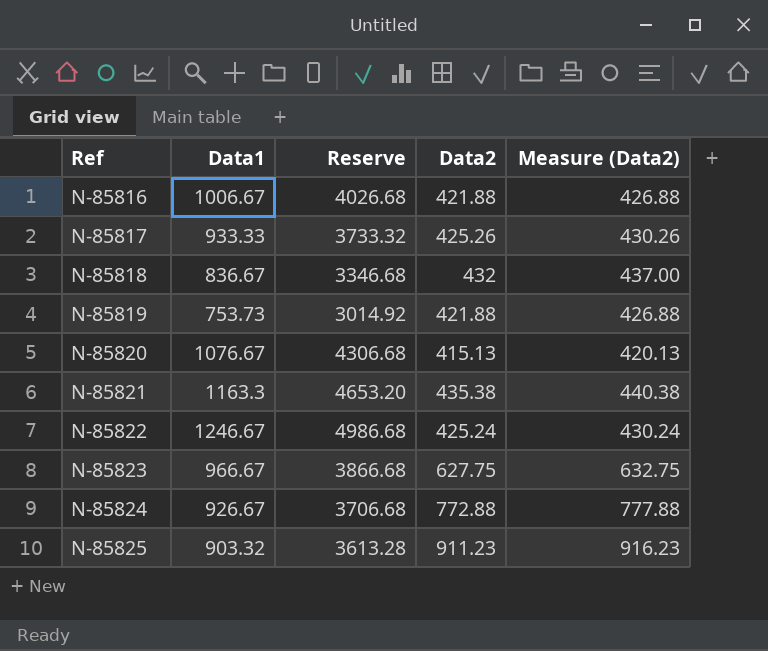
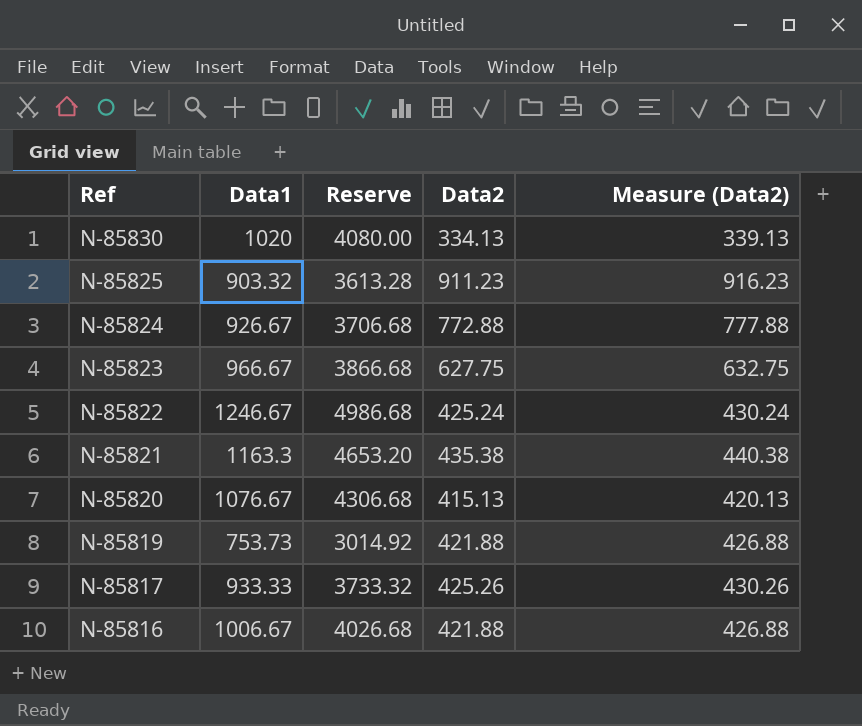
row order: Ref ascending -> Ref descending
row N-85818: 836.67 | 3346.68 | 432 | 437.00 -> none
row N-85830: none -> 1020 | 4080.00 | 334.13 | 339.13

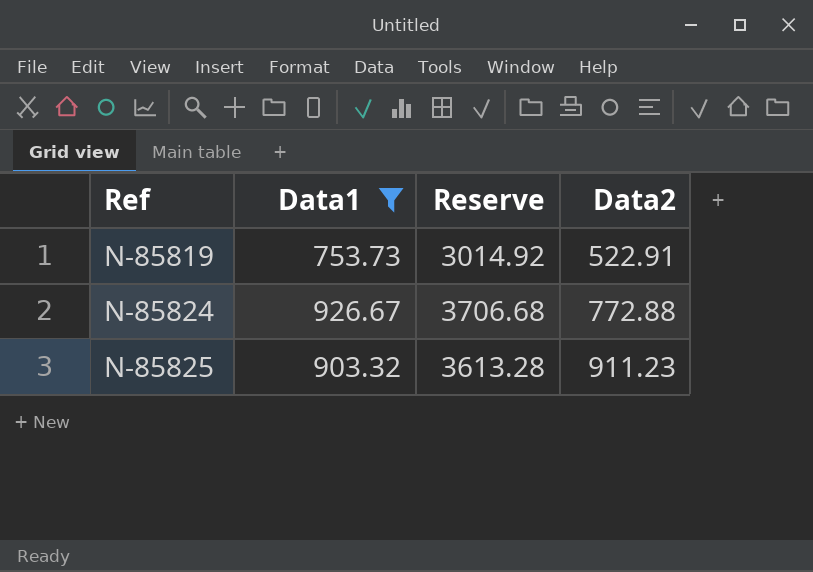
filter: none -> Data1 <= 926.67
row order: Ref descending -> Ref ascending
column Measure (Data2) | formula: [Data2] + 5 -> none
N-85819 | Data2: 421.88 -> 522.91

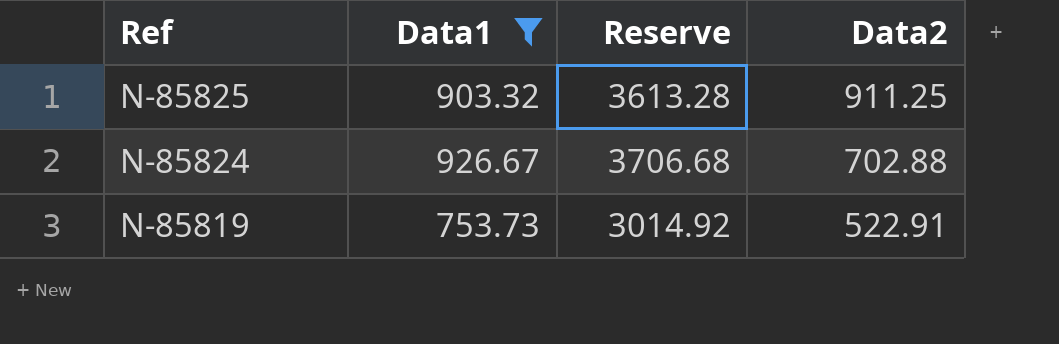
row order: Ref ascending -> Ref descending
N-85825 | Data2: 911.23 -> 911.25
N-85824 | Data2: 772.88 -> 702.88

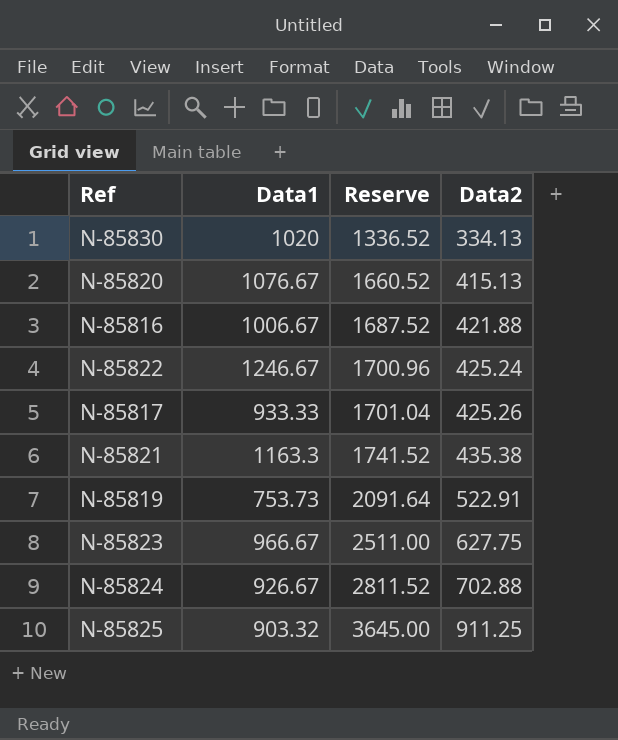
filter: Data1 <= 926.67 -> none
row order: Ref descending -> Reserve ascending
column Reserve | formula: [Data1] * 4 -> [Data2] * 4

